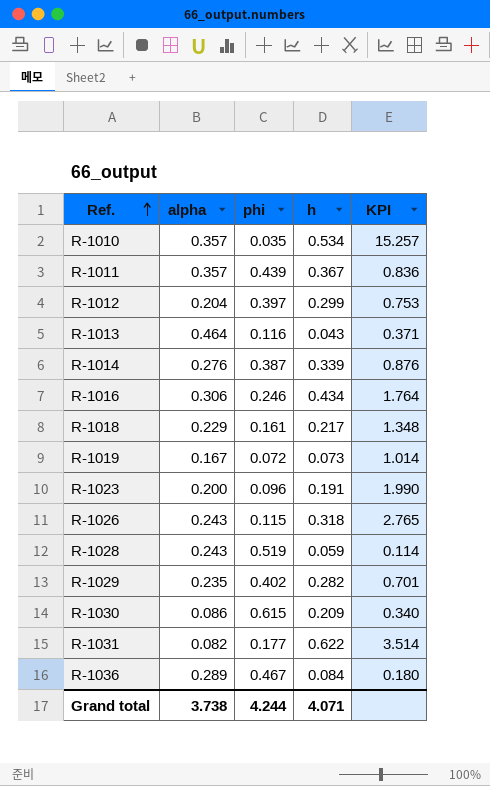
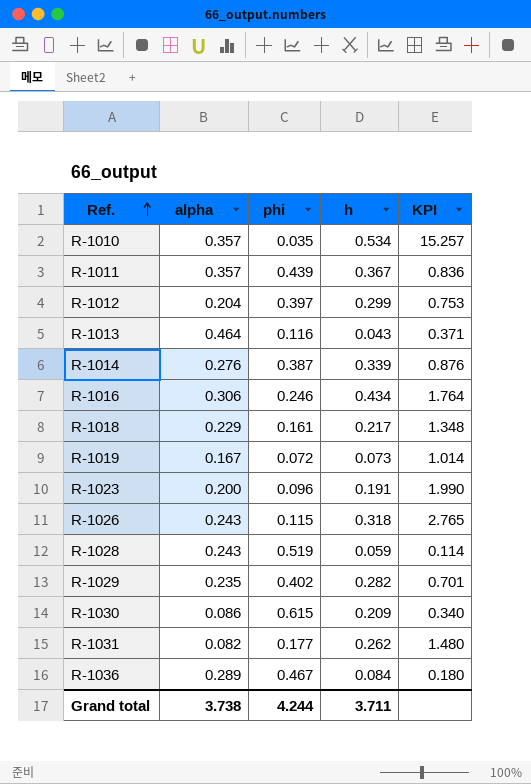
R-1031 | h: 0.622 -> 0.262
R-1031 | KPI: 3.514 -> 1.480
Grand total | h: 4.071 -> 3.711

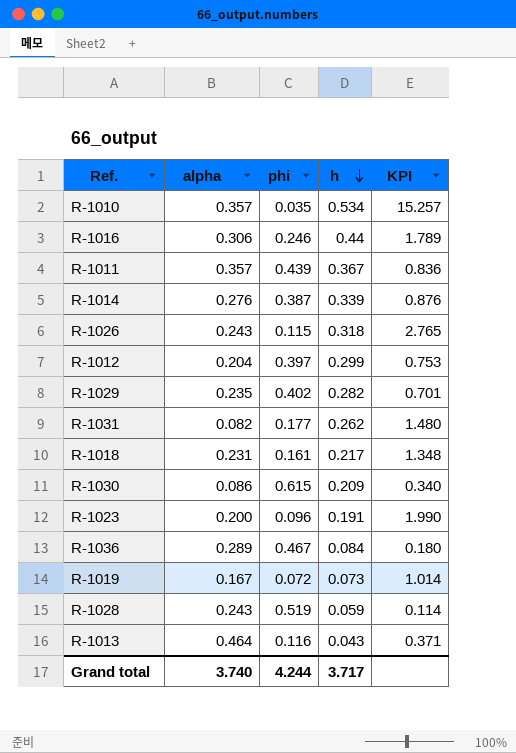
row order: Ref. ascending -> h descending
R-1016 | h: 0.434 -> 0.44
R-1016 | KPI: 1.764 -> 1.789
R-1018 | alpha: 0.229 -> 0.231
Grand total | alpha: 3.738 -> 3.740
Grand total | h: 3.711 -> 3.717

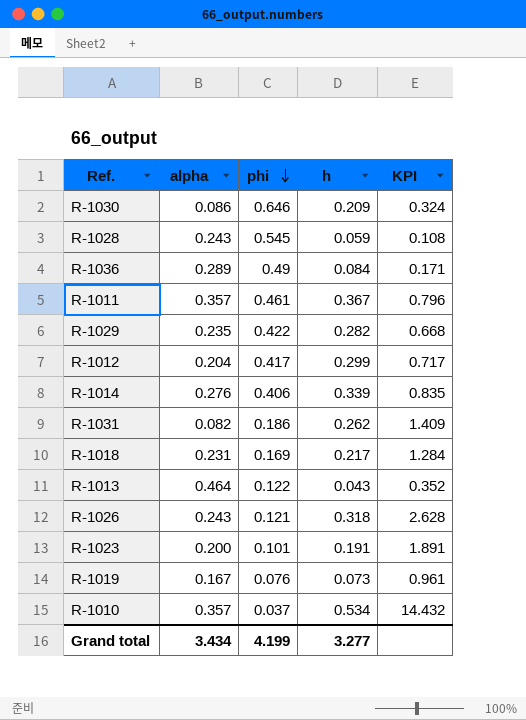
row order: h descending -> phi descending
row R-1016: 0.306 | 0.246 | 0.44 | 1.789 -> none
R-1030 | phi: 0.615 -> 0.646
R-1030 | KPI: 0.340 -> 0.324
R-1028 | phi: 0.519 -> 0.545
R-1028 | KPI: 0.114 -> 0.108
R-1036 | phi: 0.467 -> 0.49
R-1036 | KPI: 0.180 -> 0.171
R-1011 | phi: 0.439 -> 0.461
R-1011 | KPI: 0.836 -> 0.796
R-1029 | phi: 0.402 -> 0.422
R-1029 | KPI: 0.701 -> 0.668
R-1012 | phi: 0.397 -> 0.417
R-1012 | KPI: 0.753 -> 0.717
R-1014 | phi: 0.387 -> 0.406
R-1014 | KPI: 0.876 -> 0.835
R-1031 | phi: 0.177 -> 0.186
R-1031 | KPI: 1.480 -> 1.409
R-1018 | phi: 0.161 -> 0.169
R-1018 | KPI: 1.348 -> 1.284
R-1013 | phi: 0.116 -> 0.122
R-1013 | KPI: 0.371 -> 0.352
R-1026 | phi: 0.115 -> 0.121
R-1026 | KPI: 2.765 -> 2.628
R-1023 | phi: 0.096 -> 0.101
R-1023 | KPI: 1.990 -> 1.891
R-1019 | phi: 0.072 -> 0.076
R-1019 | KPI: 1.014 -> 0.961
R-1010 | phi: 0.035 -> 0.037
R-1010 | KPI: 15.257 -> 14.432
Grand total | alpha: 3.740 -> 3.434
Grand total | phi: 4.244 -> 4.199
Grand total | h: 3.717 -> 3.277

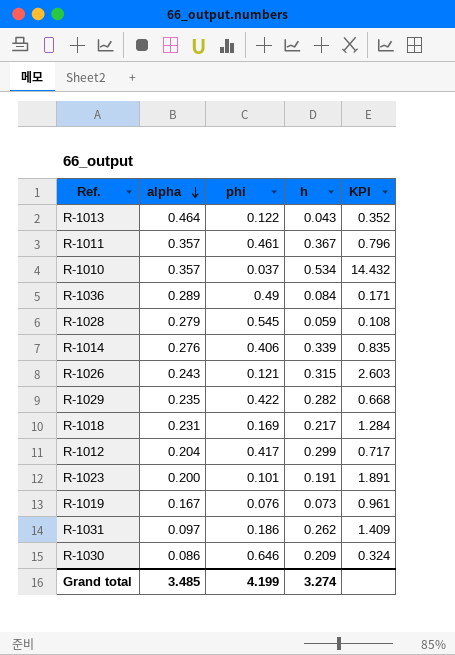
row order: phi descending -> alpha descending
R-1028 | alpha: 0.243 -> 0.279
R-1026 | h: 0.318 -> 0.315
R-1026 | KPI: 2.628 -> 2.603
R-1031 | alpha: 0.082 -> 0.097
Grand total | alpha: 3.434 -> 3.485
Grand total | h: 3.277 -> 3.274

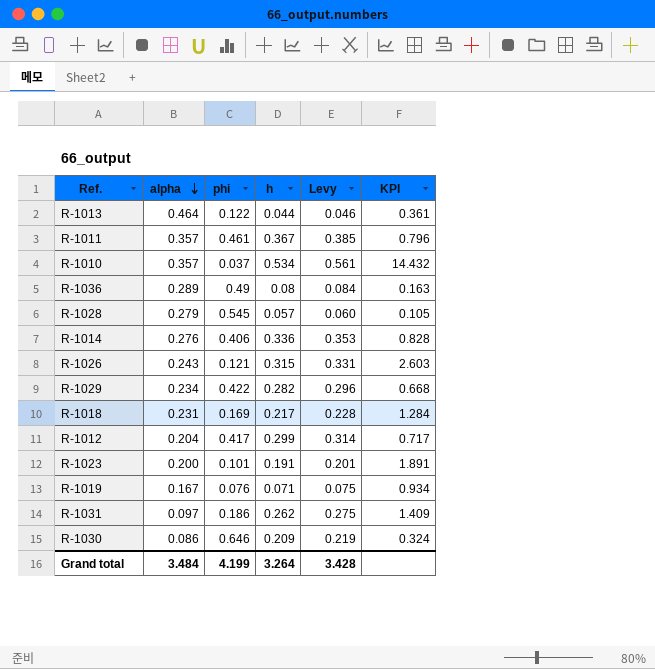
column Levy | formula: none -> [h] * 1.05
R-1013 | h: 0.043 -> 0.044
R-1013 | KPI: 0.352 -> 0.361
R-1036 | h: 0.084 -> 0.08
R-1036 | KPI: 0.171 -> 0.163
R-1028 | h: 0.059 -> 0.057
R-1028 | KPI: 0.108 -> 0.105
R-1014 | h: 0.339 -> 0.336
R-1014 | KPI: 0.835 -> 0.828
R-1029 | alpha: 0.235 -> 0.234
R-1019 | h: 0.073 -> 0.071
R-1019 | KPI: 0.961 -> 0.934
Grand total | alpha: 3.485 -> 3.484
Grand total | h: 3.274 -> 3.264

